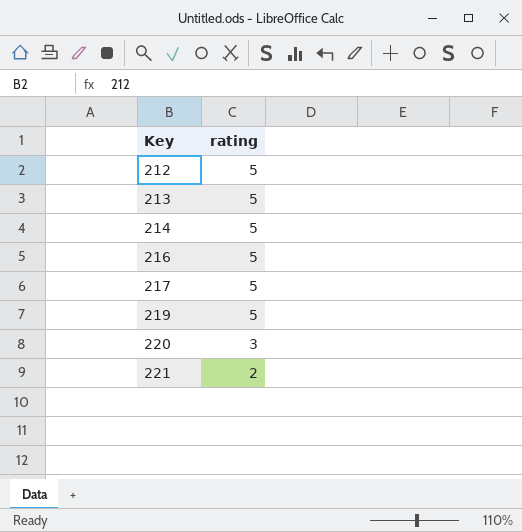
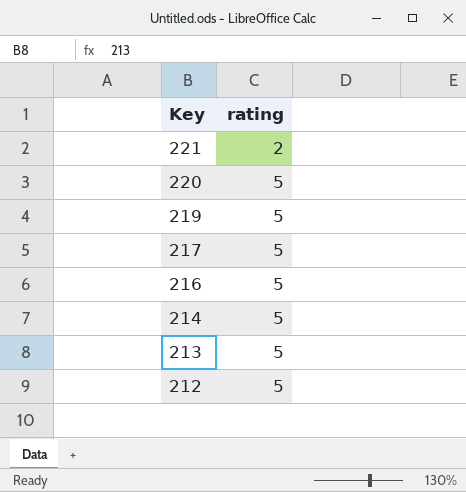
row order: Key ascending -> Key descending
220 | rating: 3 -> 5

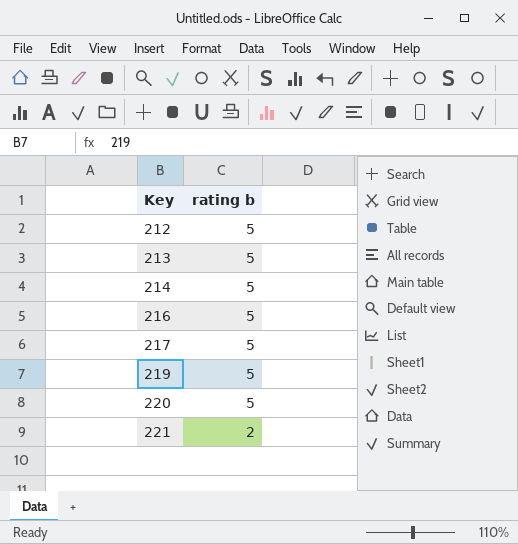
row order: Key descending -> Key ascending
column name: rating -> rating b

